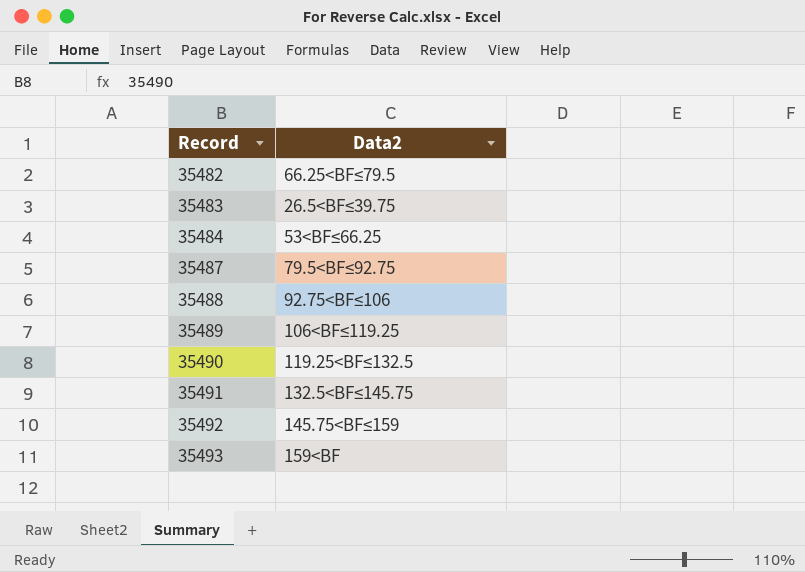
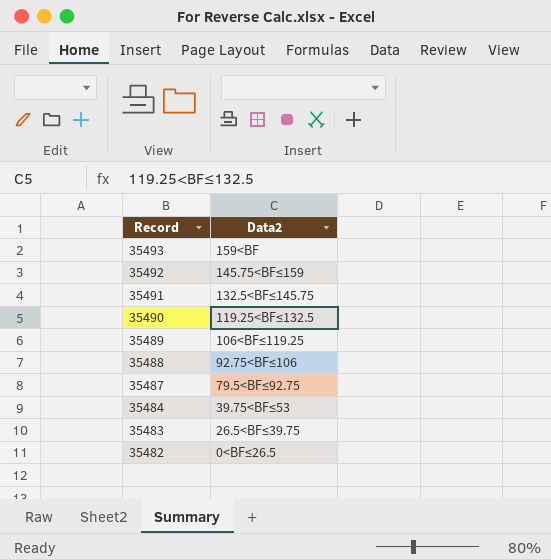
row order: Record ascending -> Record descending
35484 | Data2: 53<BF≤66.25 -> 39.75<BF≤53
35482 | Data2: 66.25<BF≤79.5 -> 0<BF≤26.5

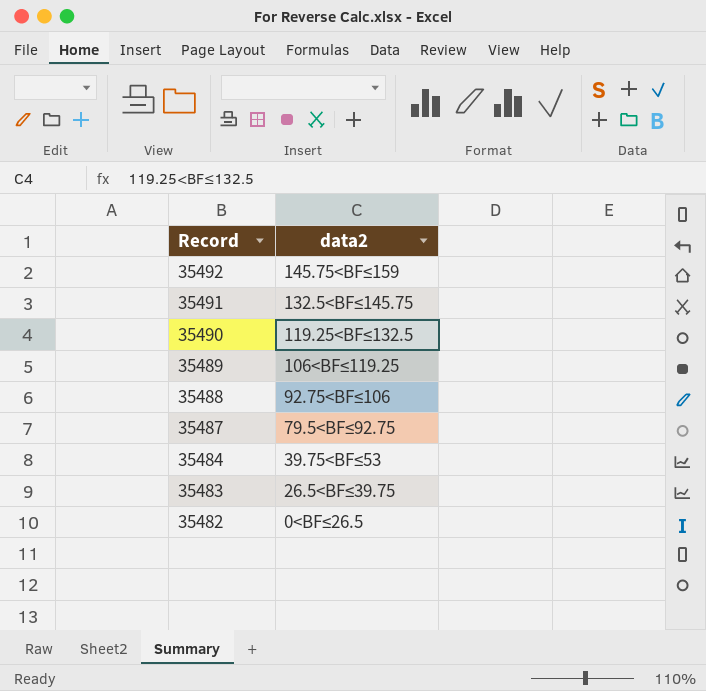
column name: Data2 -> data2
row 35493: 159<BF -> none

